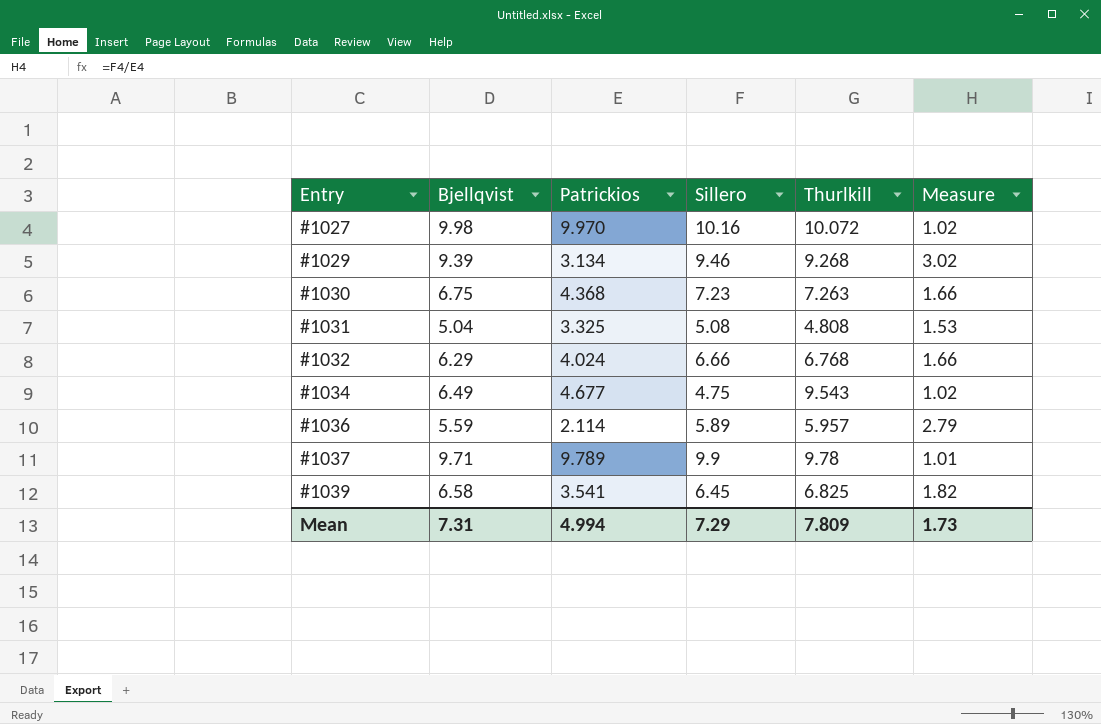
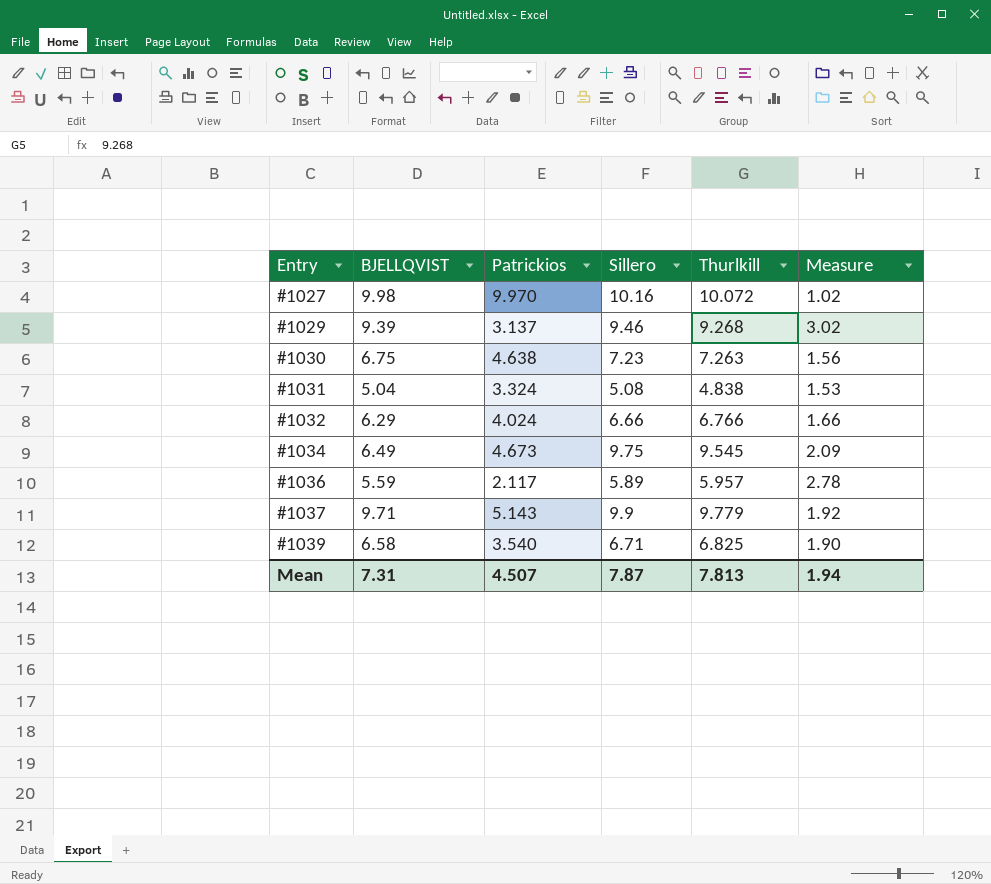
column name: Bjellqvist -> BJELLQVIST
#1029 | Patrickios: 3.134 -> 3.137
#1030 | Patrickios: 4.368 -> 4.638
#1030 | Measure: 1.66 -> 1.56
#1031 | Patrickios: 3.325 -> 3.324
#1031 | Thurlkill: 4.808 -> 4.838
#1032 | Thurlkill: 6.768 -> 6.766
#1034 | Patrickios: 4.677 -> 4.673
#1034 | Sillero: 4.75 -> 9.75
#1034 | Thurlkill: 9.543 -> 9.545
#1034 | Measure: 1.02 -> 2.09
#1036 | Patrickios: 2.114 -> 2.117
#1036 | Measure: 2.79 -> 2.78
#1037 | Patrickios: 9.789 -> 5.143
#1037 | Thurlkill: 9.78 -> 9.779
#1037 | Measure: 1.01 -> 1.92
#1039 | Patrickios: 3.541 -> 3.540
#1039 | Sillero: 6.45 -> 6.71
#1039 | Measure: 1.82 -> 1.90
Mean | Patrickios: 4.994 -> 4.507
Mean | Sillero: 7.29 -> 7.87
Mean | Thurlkill: 7.809 -> 7.813
Mean | Measure: 1.73 -> 1.94

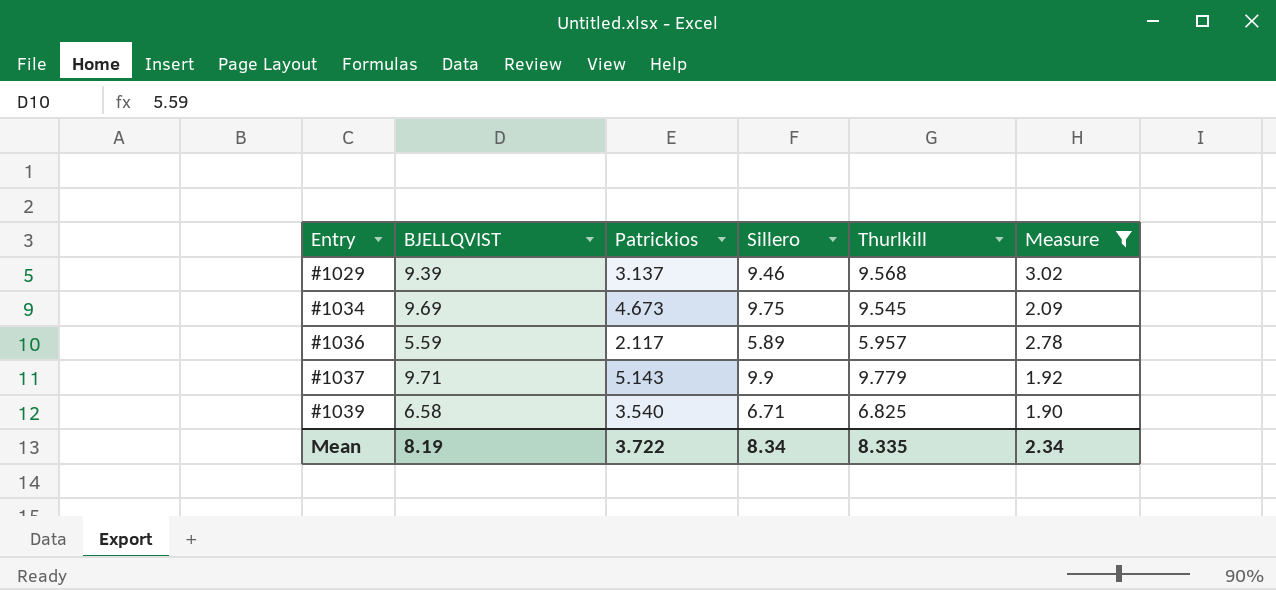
filter: none -> Measure >= 1.90
#1029 | Thurlkill: 9.268 -> 9.568
#1034 | BJELLQVIST: 6.49 -> 9.69
Mean | BJELLQVIST: 7.31 -> 8.19
Mean | Patrickios: 4.507 -> 3.722
Mean | Sillero: 7.87 -> 8.34
Mean | Thurlkill: 7.813 -> 8.335
Mean | Measure: 1.94 -> 2.34

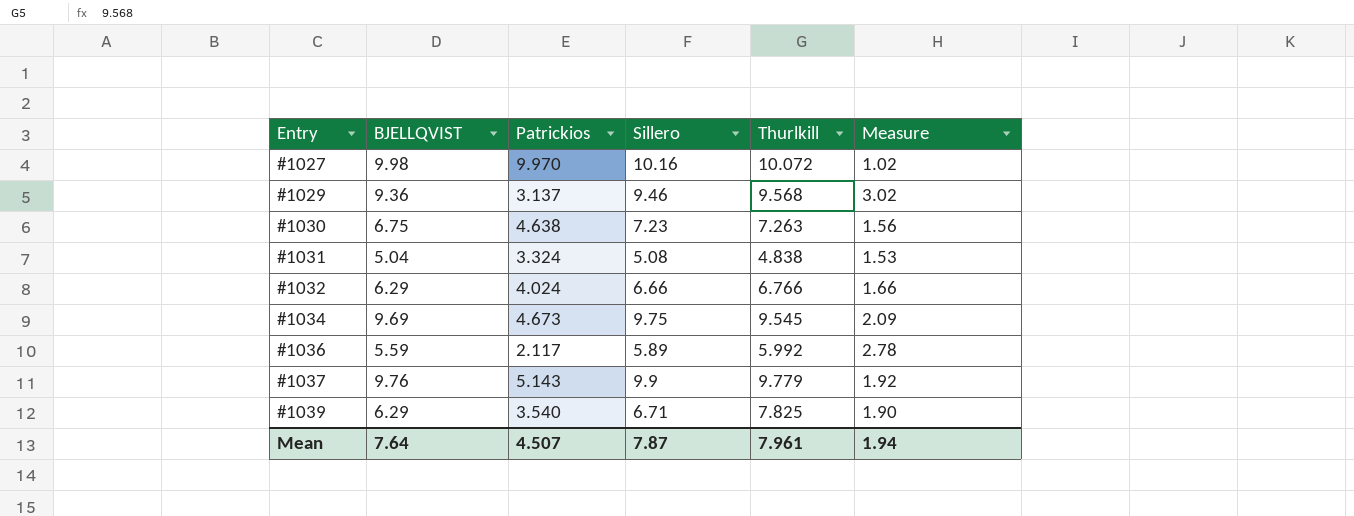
filter: Measure >= 1.90 -> none
#1029 | BJELLQVIST: 9.39 -> 9.36
#1036 | Thurlkill: 5.957 -> 5.992
#1037 | BJELLQVIST: 9.71 -> 9.76
#1039 | BJELLQVIST: 6.58 -> 6.29
#1039 | Thurlkill: 6.825 -> 7.825
Mean | BJELLQVIST: 8.19 -> 7.64
Mean | Patrickios: 3.722 -> 4.507
Mean | Sillero: 8.34 -> 7.87
Mean | Thurlkill: 8.335 -> 7.961
Mean | Measure: 2.34 -> 1.94

